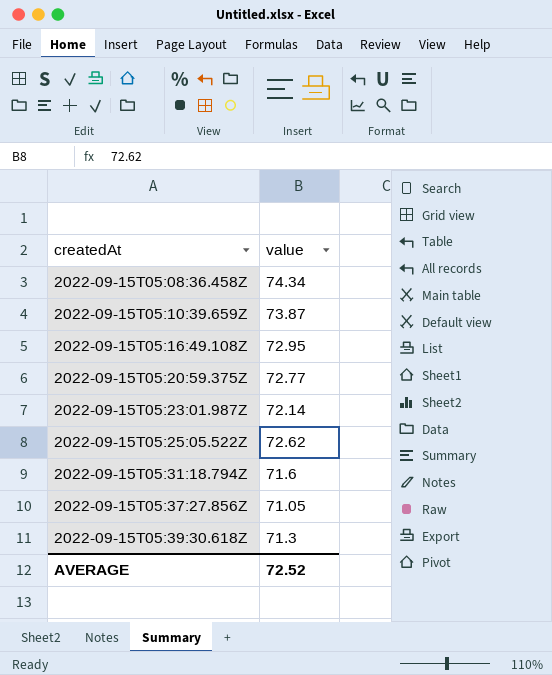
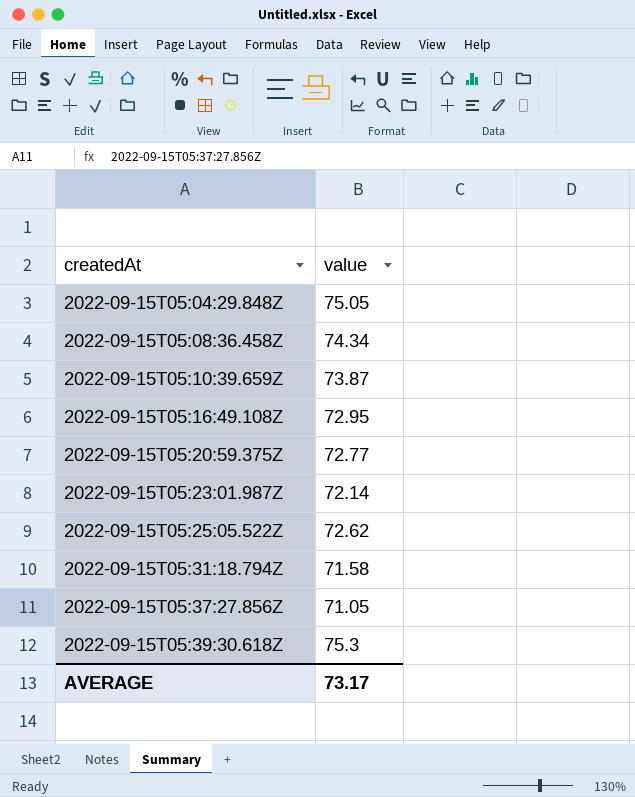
row 2022-09-15T05:04:29.848Z: none -> 75.05
2022-09-15T05:31:18.794Z | value: 71.6 -> 71.58
2022-09-15T05:39:30.618Z | value: 71.3 -> 75.3
AVERAGE | value: 72.52 -> 73.17

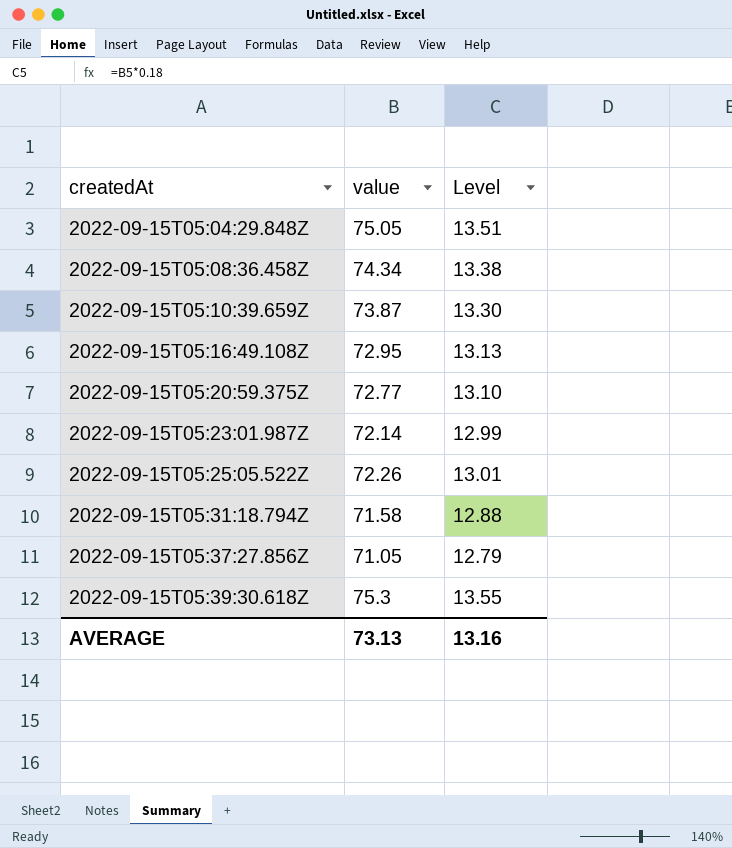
column Level | formula: none -> [value] * 0.18
2022-09-15T05:25:05.522Z | value: 72.62 -> 72.26
AVERAGE | value: 73.17 -> 73.13

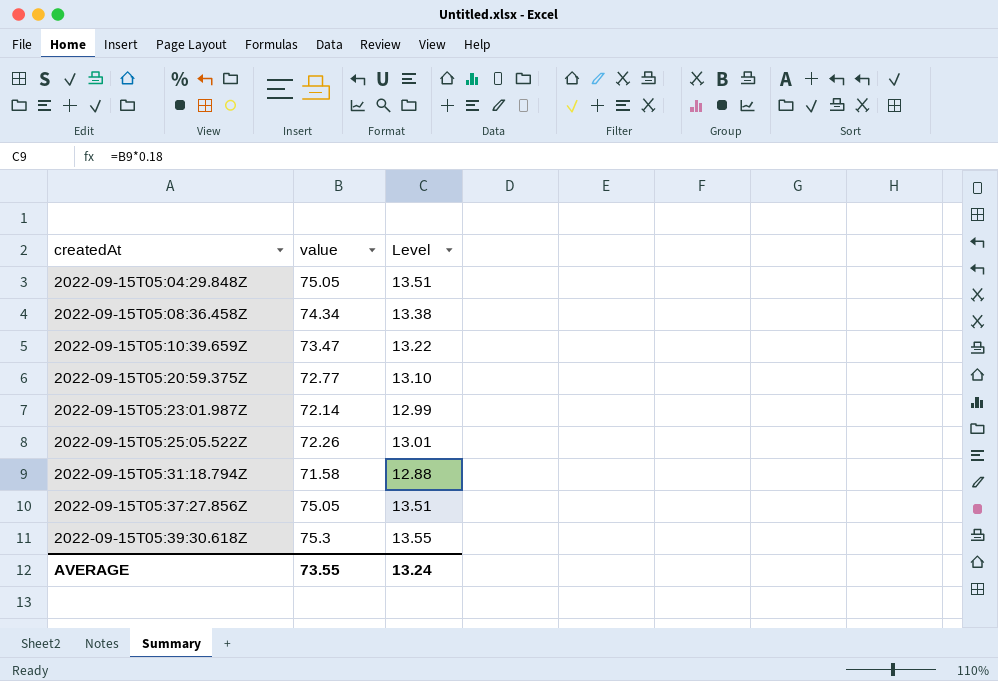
row 2022-09-15T05:16:49.108Z: 72.95 | 13.13 -> none
2022-09-15T05:10:39.659Z | value: 73.87 -> 73.47
2022-09-15T05:10:39.659Z | Level: 13.30 -> 13.22
2022-09-15T05:37:27.856Z | value: 71.05 -> 75.05
2022-09-15T05:37:27.856Z | Level: 12.79 -> 13.51
AVERAGE | value: 73.13 -> 73.55
AVERAGE | Level: 13.16 -> 13.24

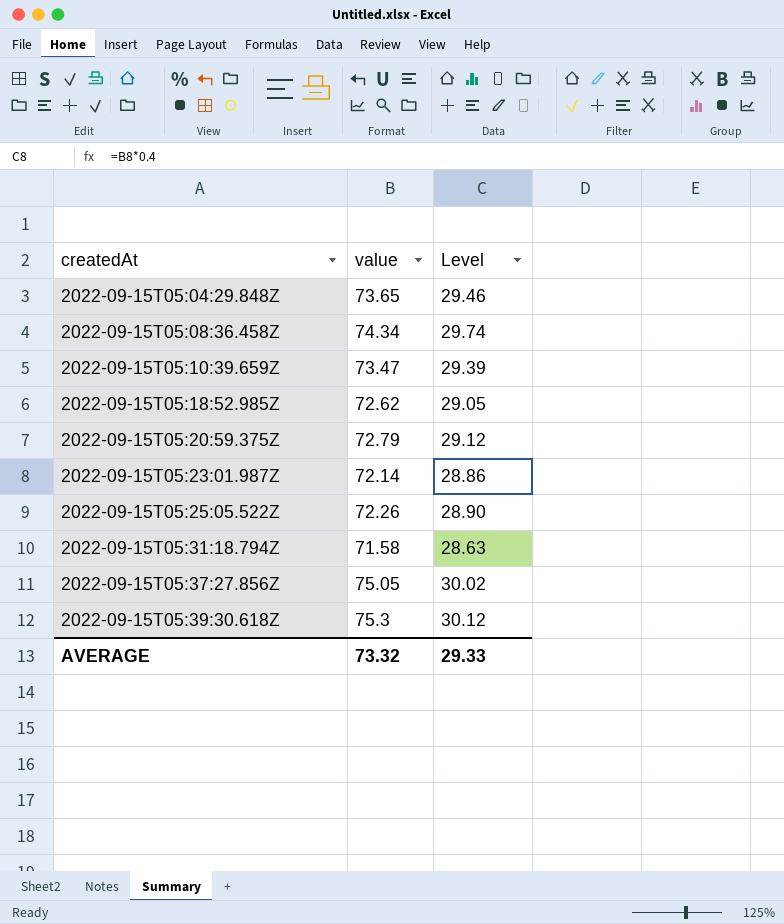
column Level | formula: [value] * 0.18 -> [value] * 0.4
2022-09-15T05:04:29.848Z | value: 75.05 -> 73.65
row 2022-09-15T05:18:52.985Z: none -> 72.62 | 29.05
2022-09-15T05:20:59.375Z | value: 72.77 -> 72.79
AVERAGE | value: 73.55 -> 73.32
AVERAGE | Level: 13.24 -> 29.33

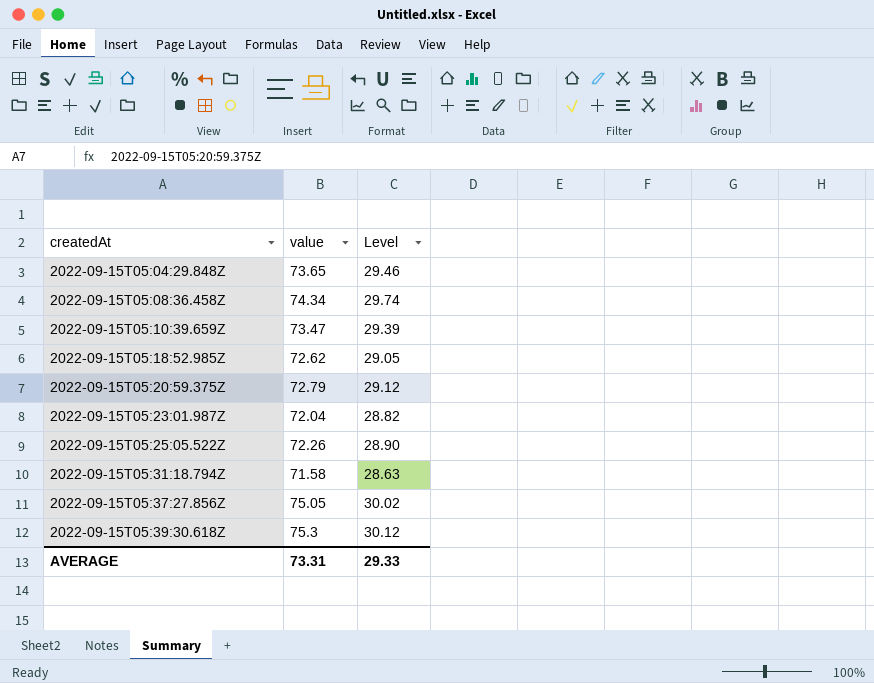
2022-09-15T05:23:01.987Z | value: 72.14 -> 72.04
2022-09-15T05:23:01.987Z | Level: 28.86 -> 28.82
AVERAGE | value: 73.32 -> 73.31

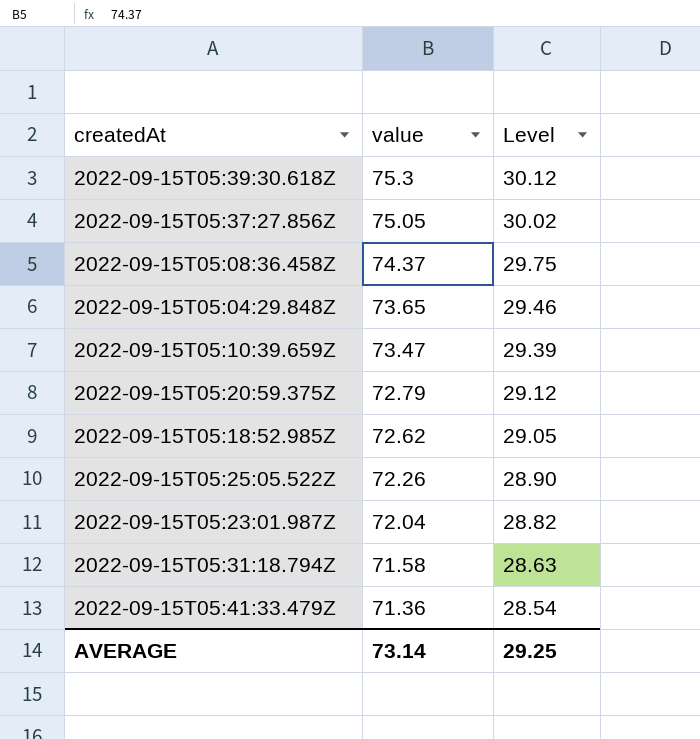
row order: createdAt ascending -> value descending
2022-09-15T05:08:36.458Z | value: 74.34 -> 74.37
2022-09-15T05:08:36.458Z | Level: 29.74 -> 29.75
row 2022-09-15T05:41:33.479Z: none -> 71.36 | 28.54
AVERAGE | value: 73.31 -> 73.14
AVERAGE | Level: 29.33 -> 29.25

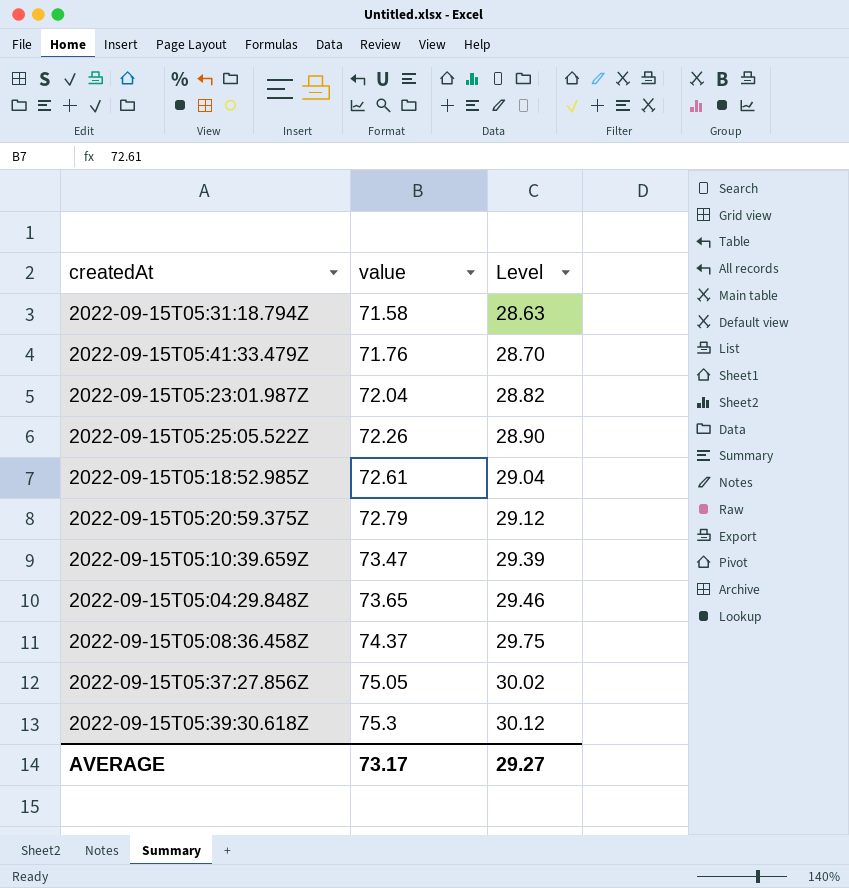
row order: value descending -> value ascending
2022-09-15T05:41:33.479Z | value: 71.36 -> 71.76
2022-09-15T05:41:33.479Z | Level: 28.54 -> 28.70
2022-09-15T05:18:52.985Z | value: 72.62 -> 72.61
2022-09-15T05:18:52.985Z | Level: 29.05 -> 29.04
AVERAGE | value: 73.14 -> 73.17
AVERAGE | Level: 29.25 -> 29.27

